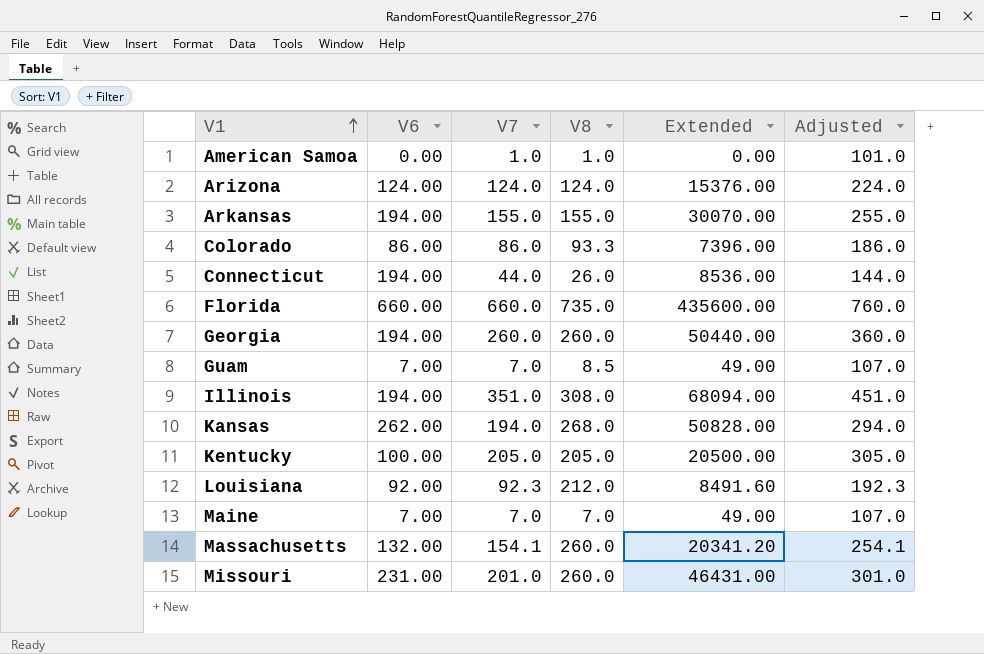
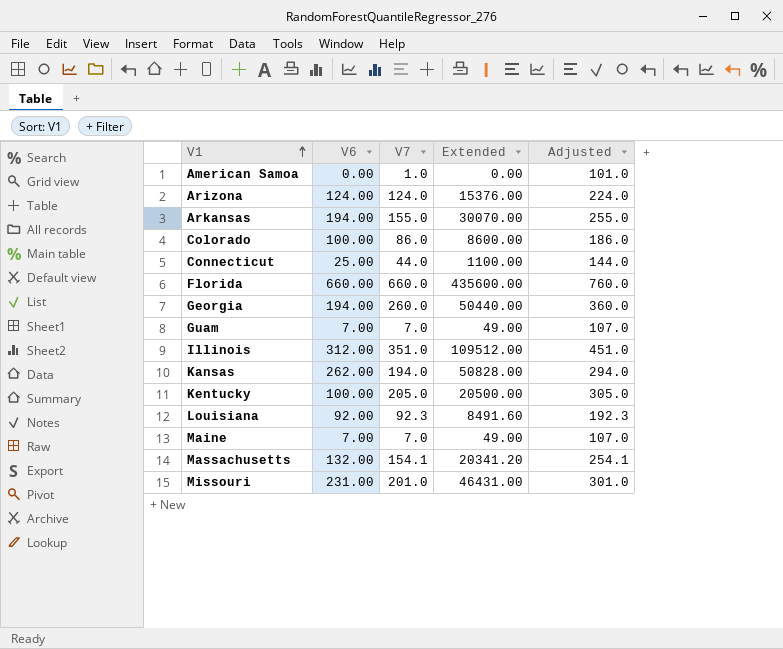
column V8 | position: 4 -> none
Colorado | V6: 86.00 -> 100.00
Colorado | Extended: 7396.00 -> 8600.00
Connecticut | V6: 194.00 -> 25.00
Connecticut | Extended: 8536.00 -> 1100.00
Illinois | V6: 194.00 -> 312.00
Illinois | Extended: 68094.00 -> 109512.00

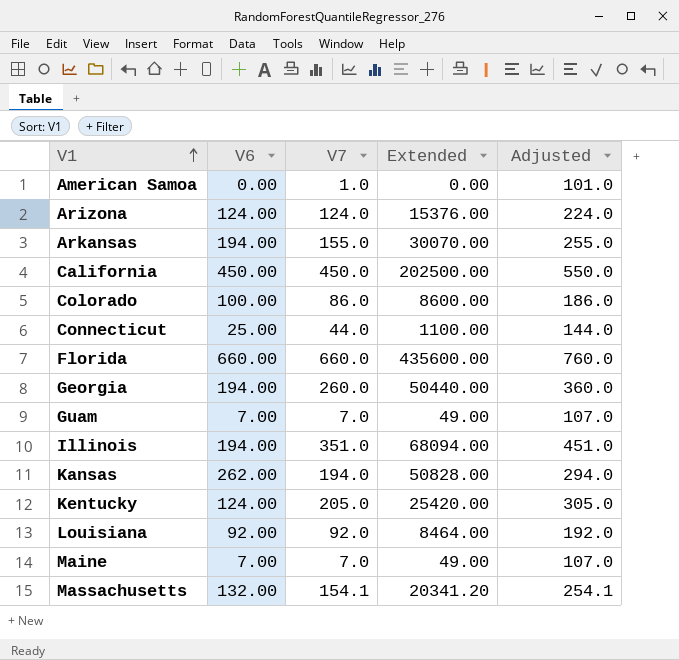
row Missouri: 231.00 | 201.0 | 46431.00 | 301.0 -> none
row California: none -> 450.00 | 450.0 | 202500.00 | 550.0
Illinois | V6: 312.00 -> 194.00
Illinois | Extended: 109512.00 -> 68094.00
Kentucky | V6: 100.00 -> 124.00
Kentucky | Extended: 20500.00 -> 25420.00
Louisiana | V7: 92.3 -> 92.0
Louisiana | Extended: 8491.60 -> 8464.00
Louisiana | Adjusted: 192.3 -> 192.0

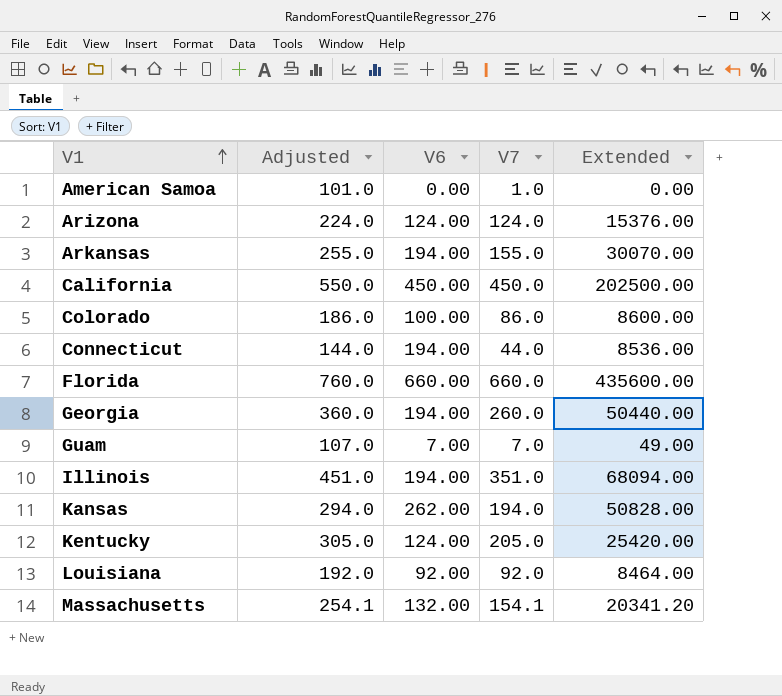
column Adjusted | position: 5 -> 2
row Maine: 7.00 | 7.0 | 49.00 | 107.0 -> none
Connecticut | V6: 25.00 -> 194.00
Connecticut | Extended: 1100.00 -> 8536.00

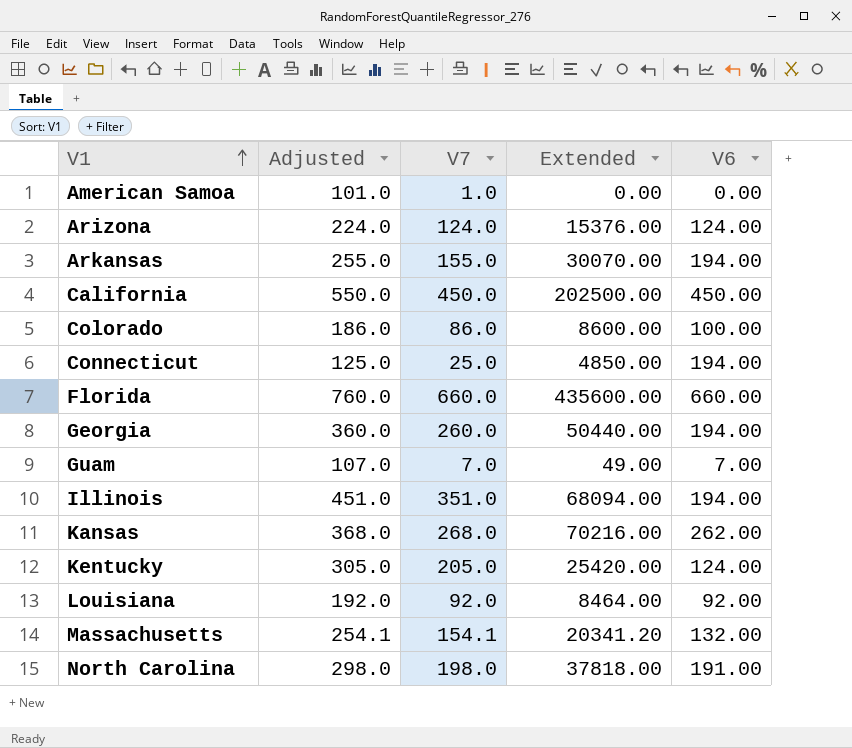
column V6 | position: 3 -> 5
Connecticut | Adjusted: 144.0 -> 125.0
Connecticut | V7: 44.0 -> 25.0
Connecticut | Extended: 8536.00 -> 4850.00
Kansas | Adjusted: 294.0 -> 368.0
Kansas | V7: 194.0 -> 268.0
Kansas | Extended: 50828.00 -> 70216.00
row North Carolina: none -> 298.0 | 198.0 | 37818.00 | 191.00

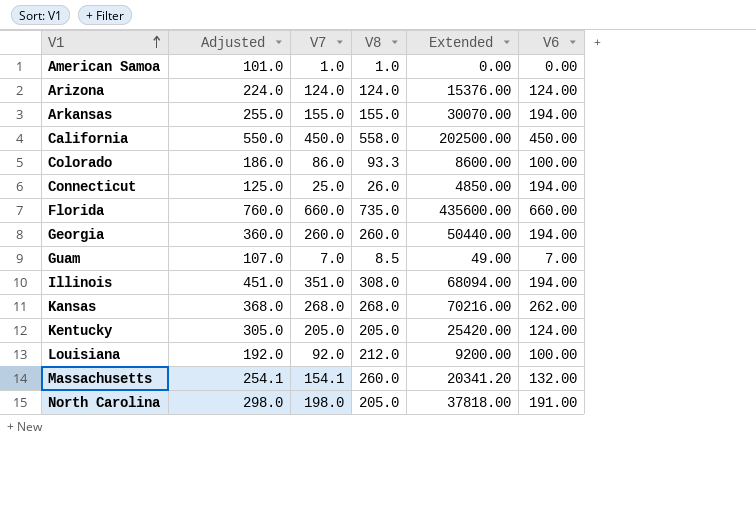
column V8 | position: none -> 4
Louisiana | Extended: 8464.00 -> 9200.00
Louisiana | V6: 92.00 -> 100.00

